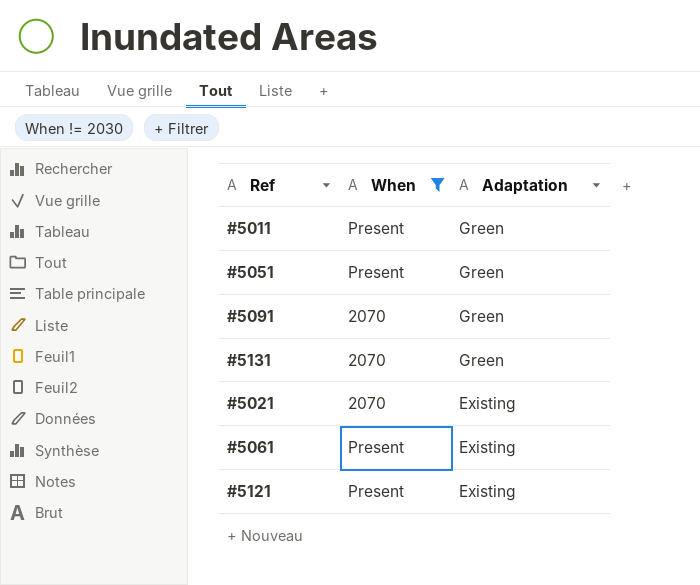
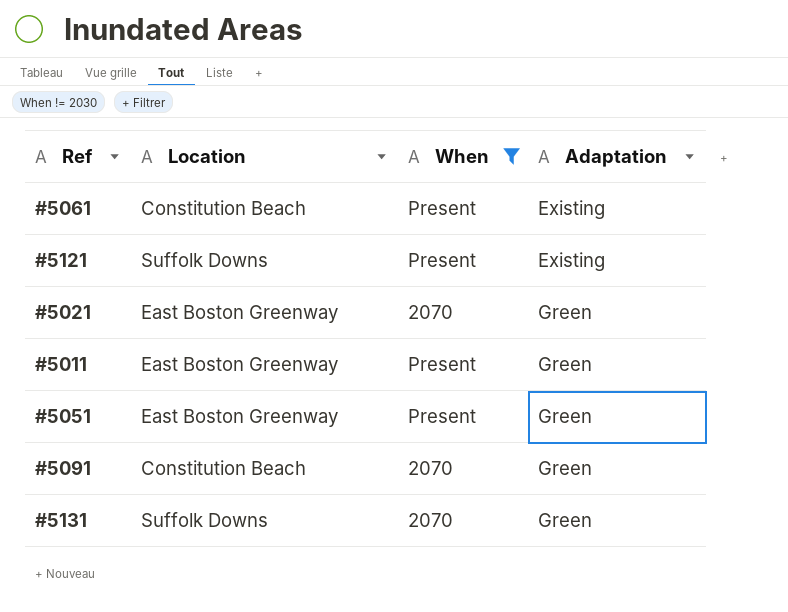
row order: Adaptation descending -> Adaptation ascending
column Location | position: none -> 2
#5021 | Adaptation: Existing -> Green

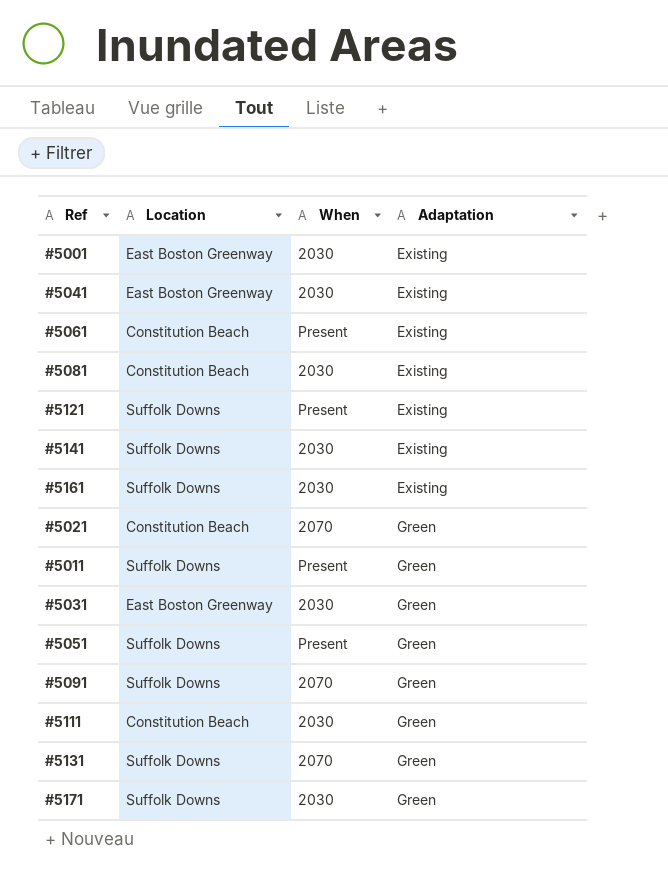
filter: When != 2030 -> none
#5021 | Location: East Boston Greenway -> Constitution Beach
#5011 | Location: East Boston Greenway -> Suffolk Downs
#5051 | Location: East Boston Greenway -> Suffolk Downs
#5091 | Location: Constitution Beach -> Suffolk Downs

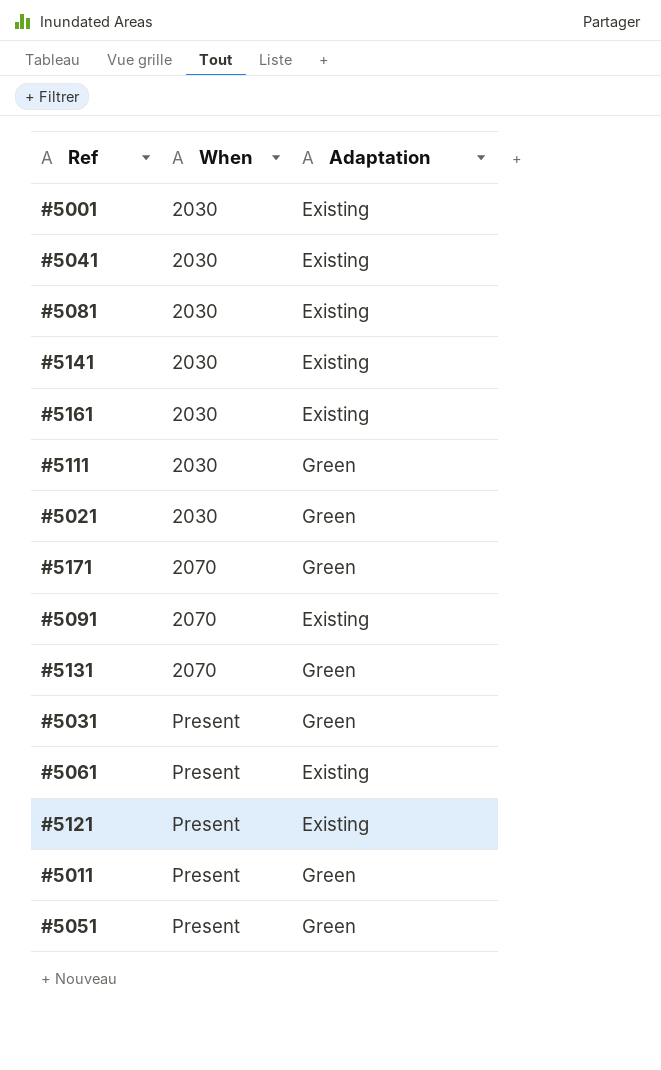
row order: Adaptation ascending -> When ascending
column Location | position: 2 -> none
#5021 | When: 2070 -> 2030
#5171 | When: 2030 -> 2070
#5091 | Adaptation: Green -> Existing
#5031 | When: 2030 -> Present

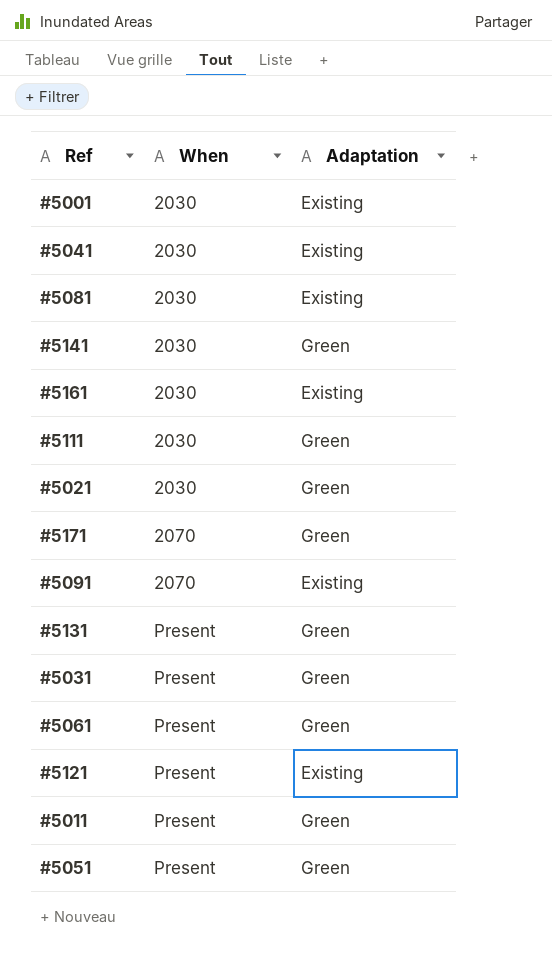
#5141 | Adaptation: Existing -> Green
#5131 | When: 2070 -> Present
#5061 | Adaptation: Existing -> Green

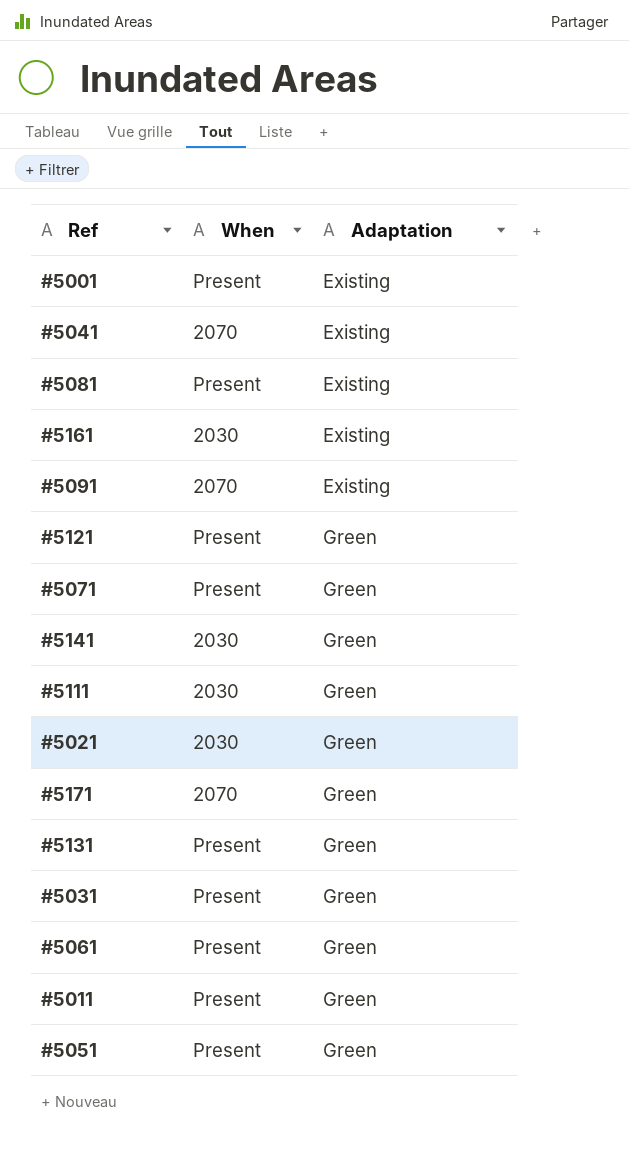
row order: When ascending -> Adaptation ascending
#5001 | When: 2030 -> Present
#5041 | When: 2030 -> 2070
#5081 | When: 2030 -> Present
#5121 | Adaptation: Existing -> Green
row #5071: none -> Present | Green

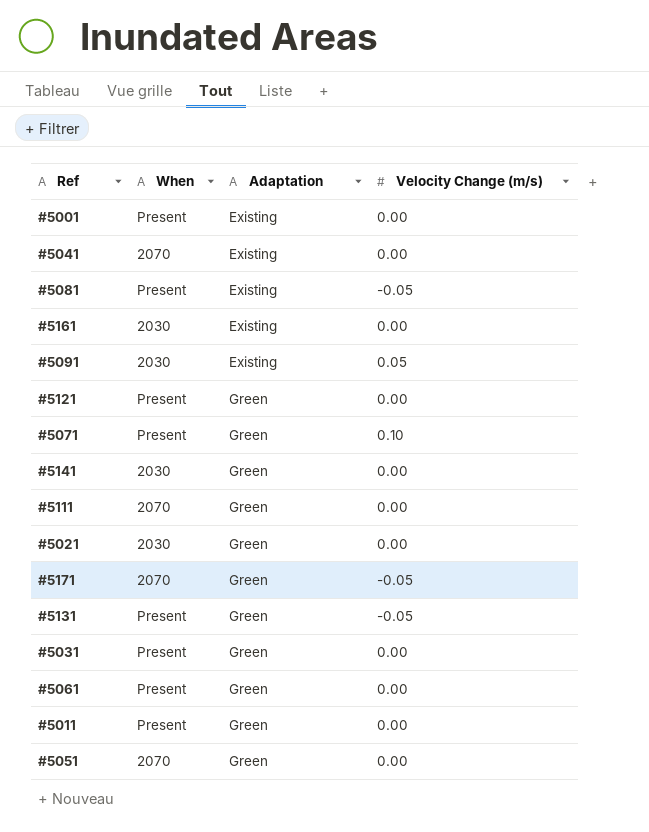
column Velocity Change (m/s) | position: none -> 4
#5091 | When: 2070 -> 2030
#5111 | When: 2030 -> 2070
#5051 | When: Present -> 2070

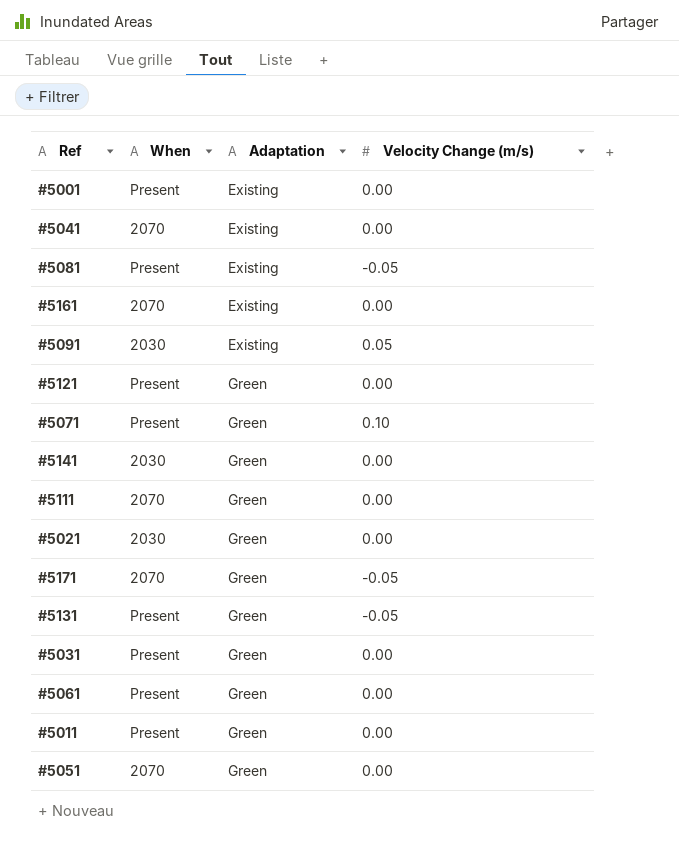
#5161 | When: 2030 -> 2070

